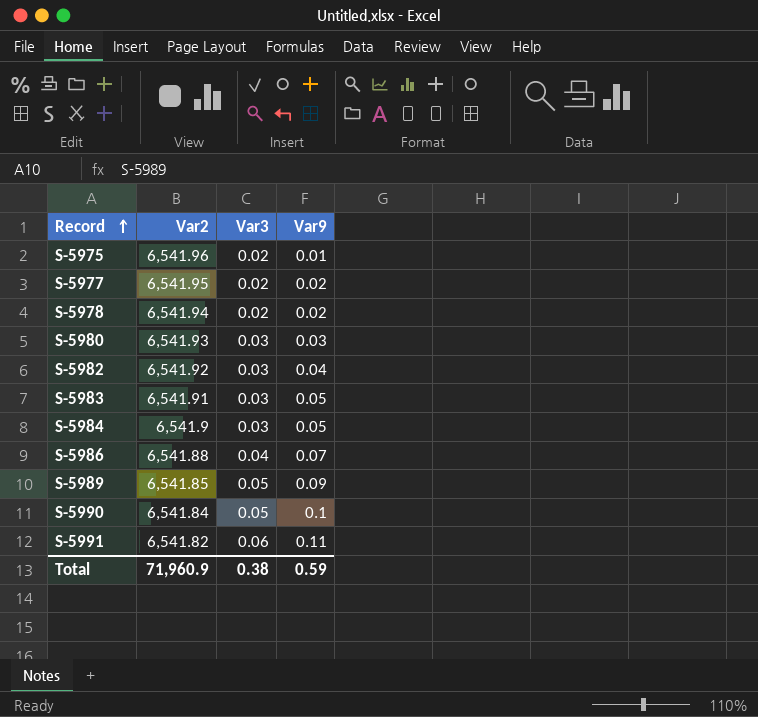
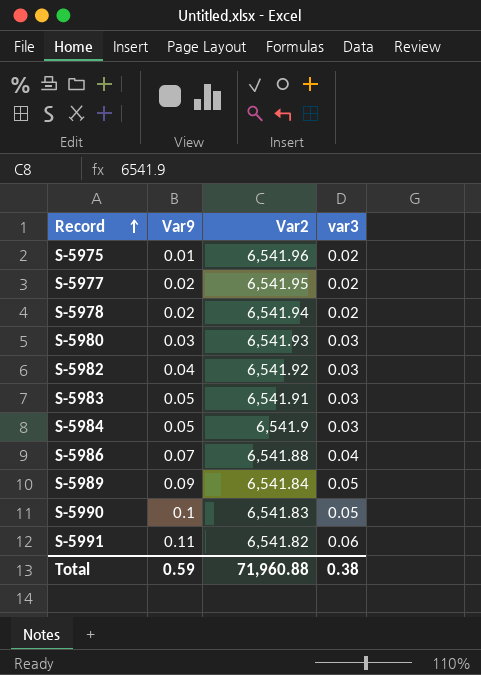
column Var9 | position: 4 -> 2
column name: Var3 -> var3
S-5989 | Var2: 6,541.85 -> 6,541.84
S-5990 | Var2: 6,541.84 -> 6,541.83
Total | Var2: 71,960.9 -> 71,960.88

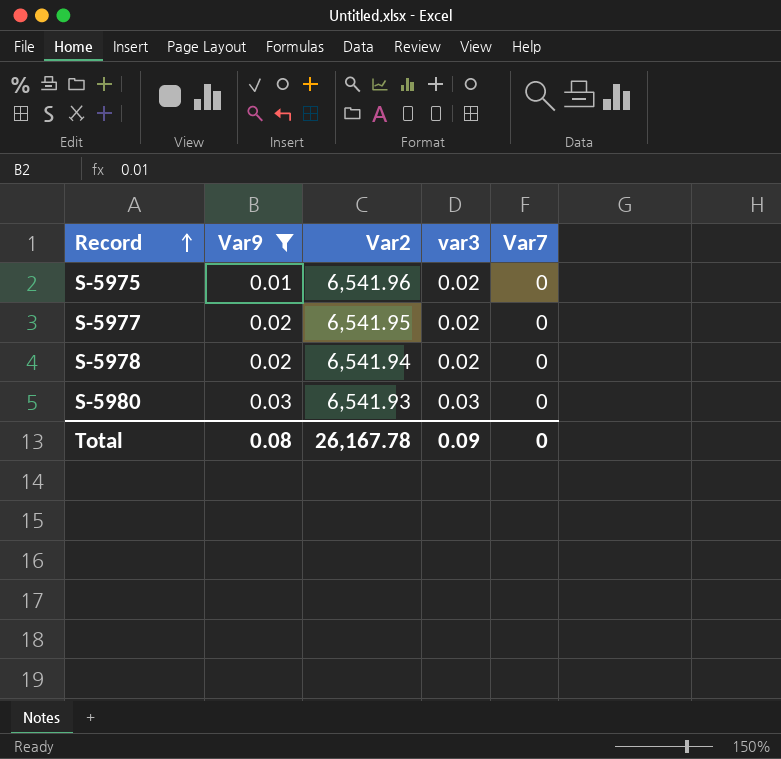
filter: none -> Var9 <= 0.03
column Var7 | position: none -> 5
Total | Var9: 0.59 -> 0.08
Total | Var2: 71,960.88 -> 26,167.78
Total | var3: 0.38 -> 0.09

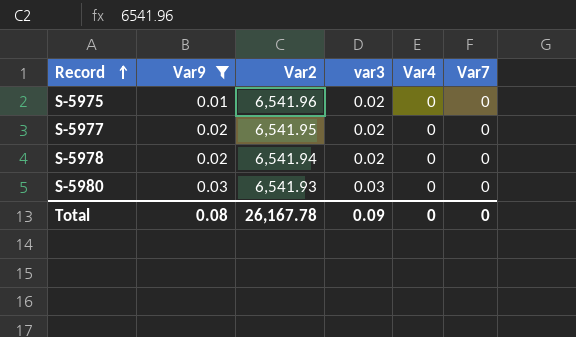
column Var4 | position: none -> 5

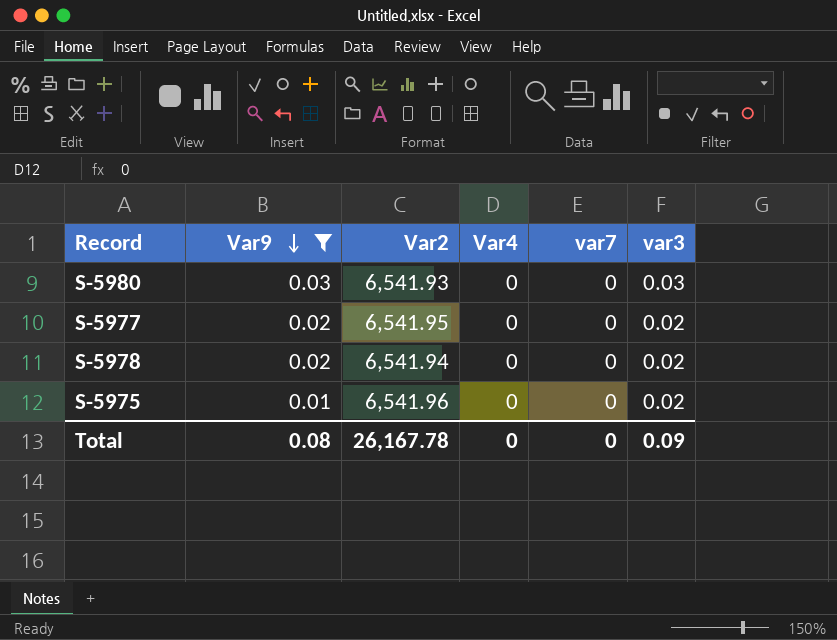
row order: Record ascending -> Var9 descending
column name: Var7 -> var7
column var3 | position: 4 -> 6

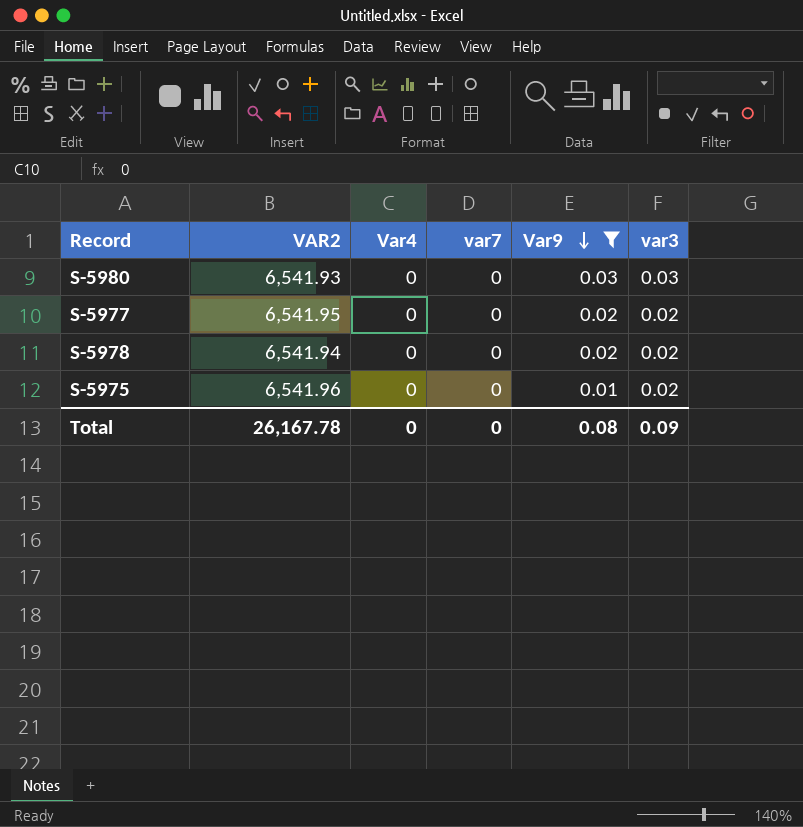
column name: Var2 -> VAR2
column Var9 | position: 2 -> 5

